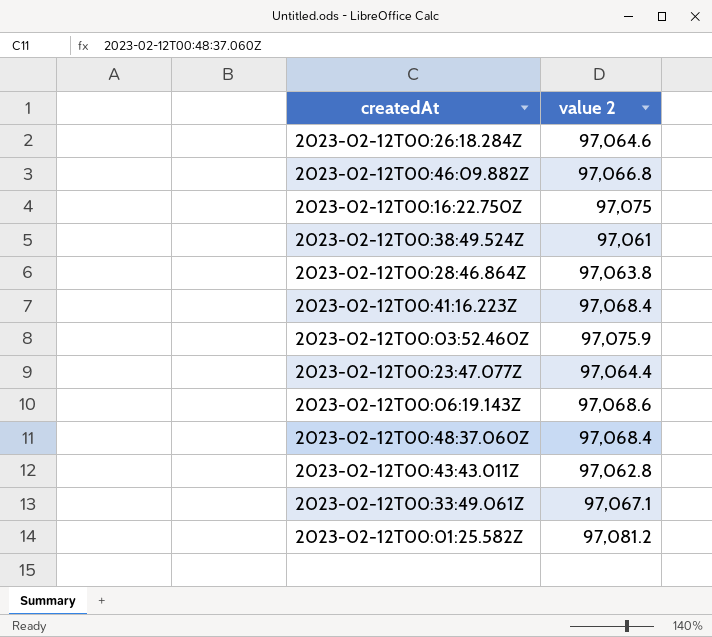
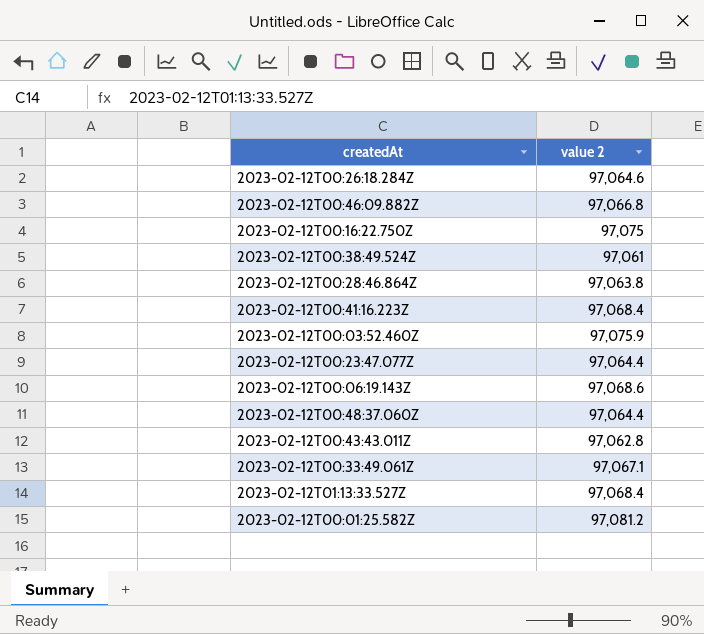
2023-02-12T00:48:37.060Z | value 2: 97,068.4 -> 97,064.4
row 2023-02-12T01:13:33.527Z: none -> 97,068.4

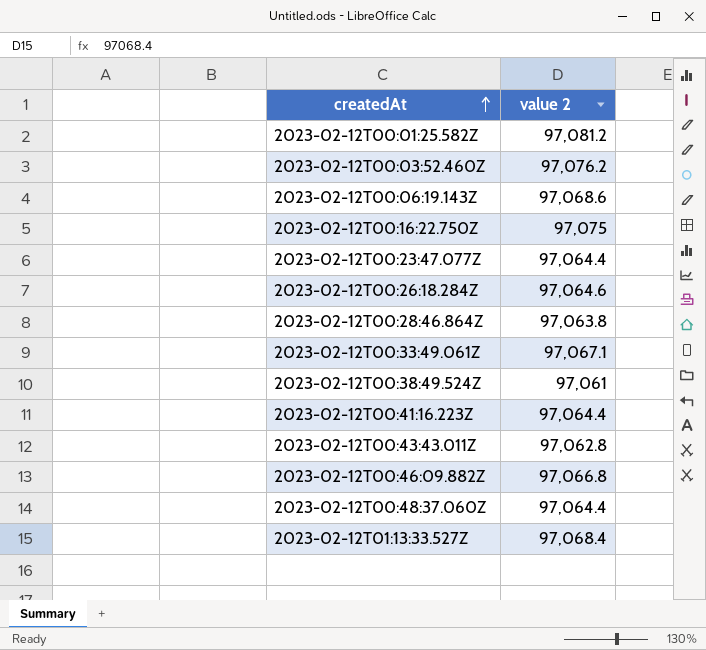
row order: none -> createdAt ascending
2023-02-12T00:03:52.460Z | value 2: 97,075.9 -> 97,076.2
2023-02-12T00:41:16.223Z | value 2: 97,068.4 -> 97,064.4

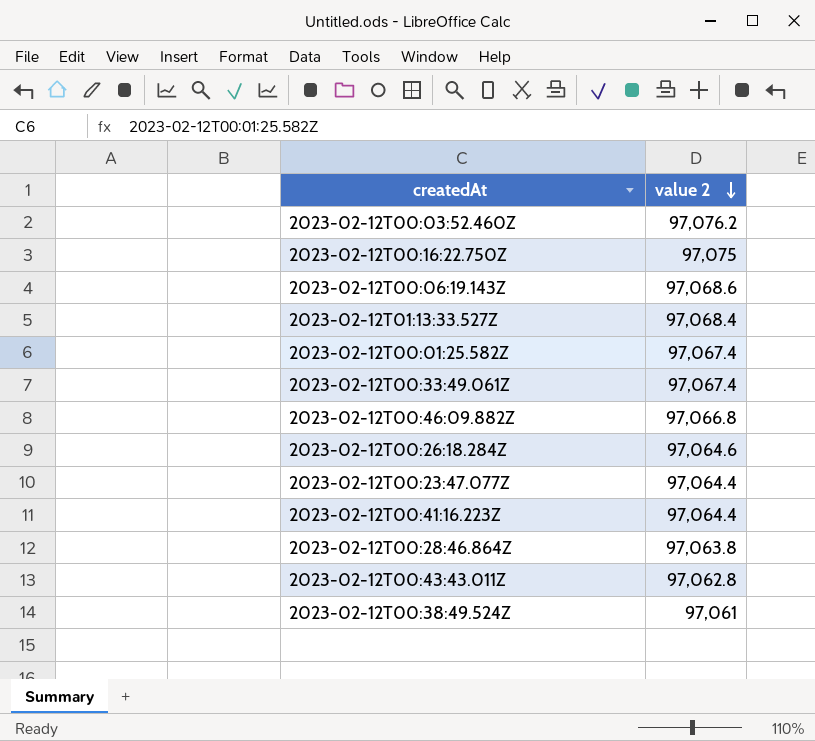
row order: createdAt ascending -> value 2 descending
row 2023-02-12T00:48:37.060Z: 97,064.4 -> none
2023-02-12T00:01:25.582Z | value 2: 97,081.2 -> 97,067.4
2023-02-12T00:33:49.061Z | value 2: 97,067.1 -> 97,067.4

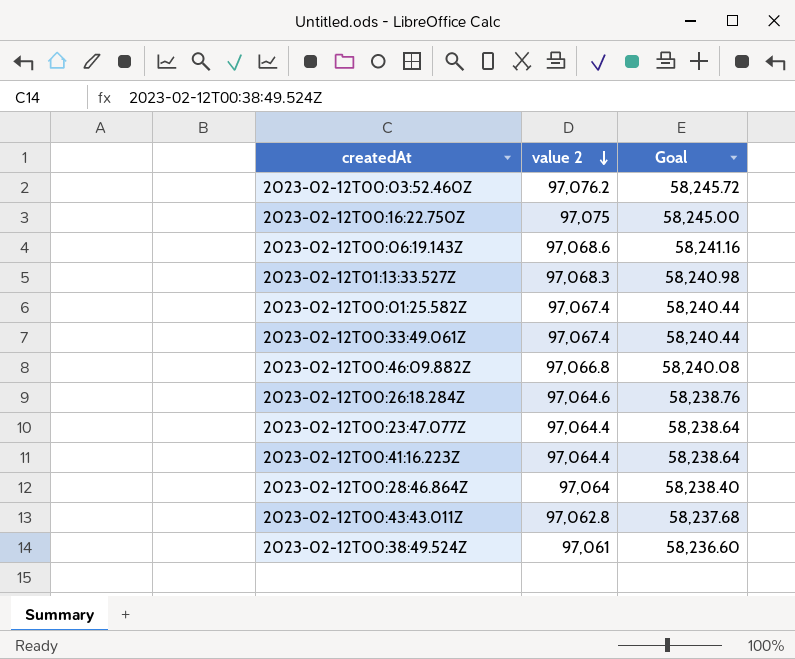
column Goal | formula: none -> [value 2] * 0.6
2023-02-12T01:13:33.527Z | value 2: 97,068.4 -> 97,068.3
2023-02-12T00:28:46.864Z | value 2: 97,063.8 -> 97,064

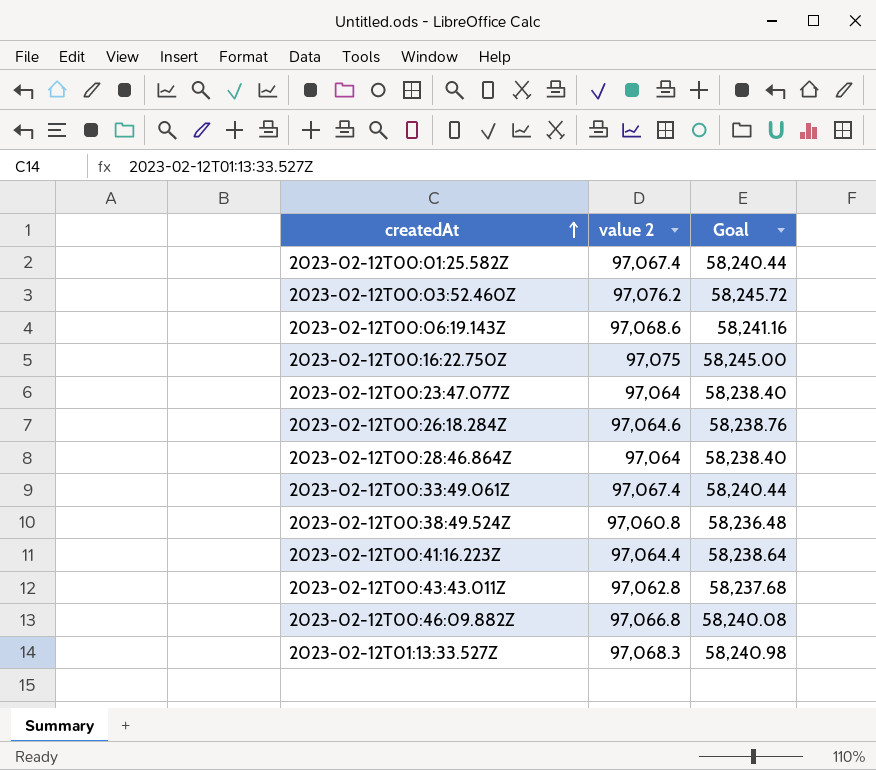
row order: value 2 descending -> createdAt ascending
2023-02-12T00:23:47.077Z | value 2: 97,064.4 -> 97,064
2023-02-12T00:23:47.077Z | Goal: 58,238.64 -> 58,238.40
2023-02-12T00:38:49.524Z | value 2: 97,061 -> 97,060.8
2023-02-12T00:38:49.524Z | Goal: 58,236.60 -> 58,236.48

